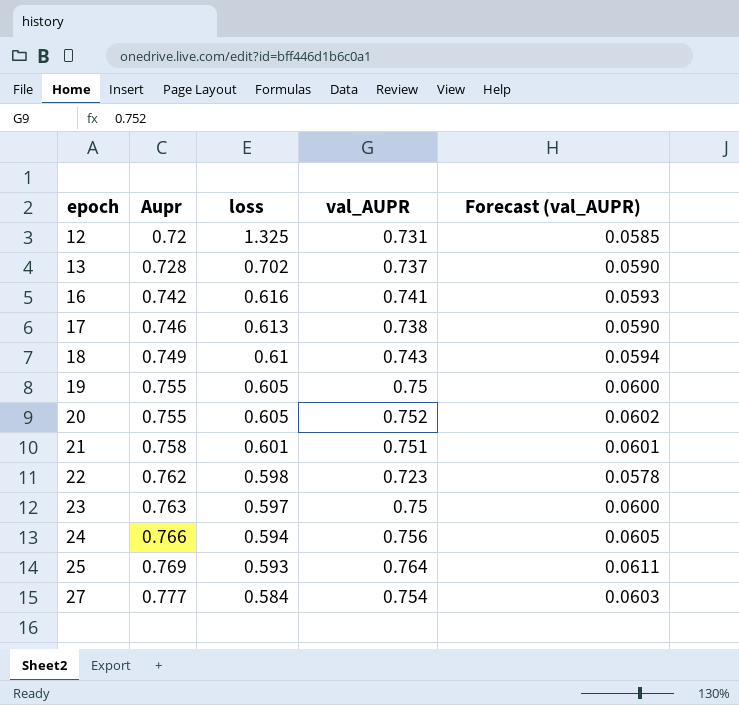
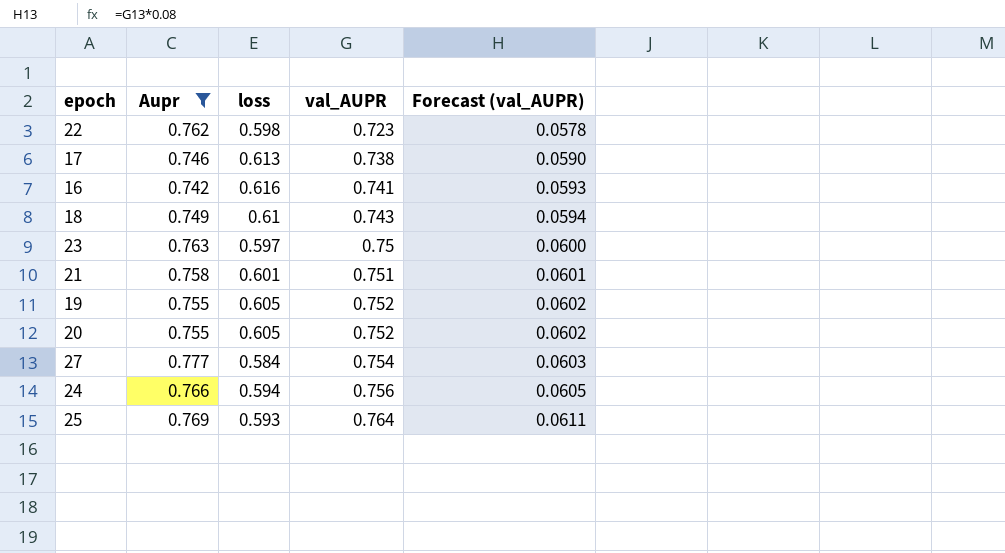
filter: none -> Aupr >= 0.742
row order: epoch ascending -> val_AUPR ascending
19 | val_AUPR: 0.75 -> 0.752
19 | Forecast (val_AUPR): 0.0600 -> 0.0602

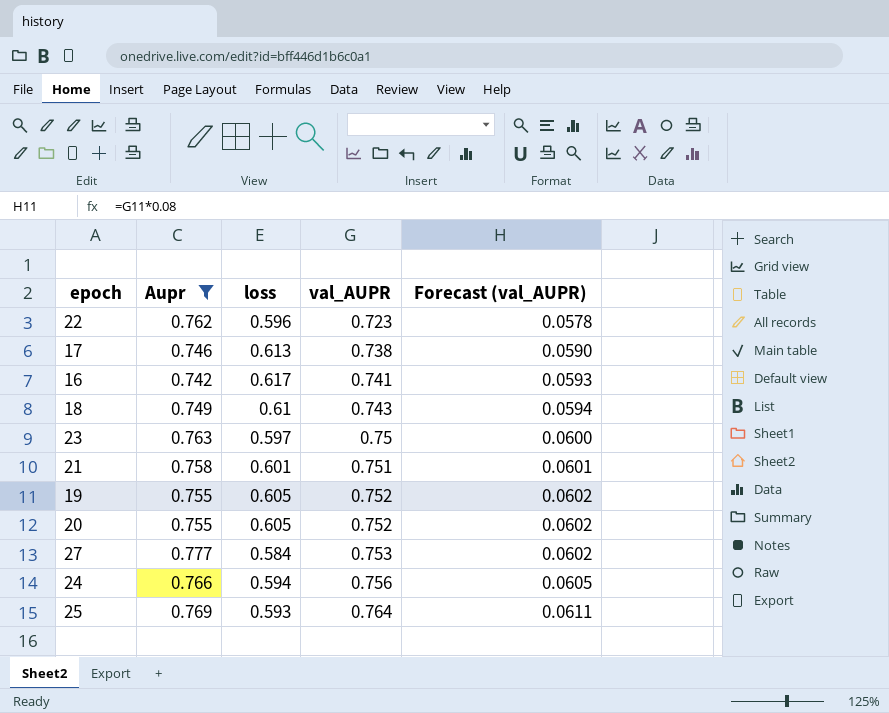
22 | loss: 0.598 -> 0.596
16 | loss: 0.616 -> 0.617
27 | val_AUPR: 0.754 -> 0.753
27 | Forecast (val_AUPR): 0.0603 -> 0.0602

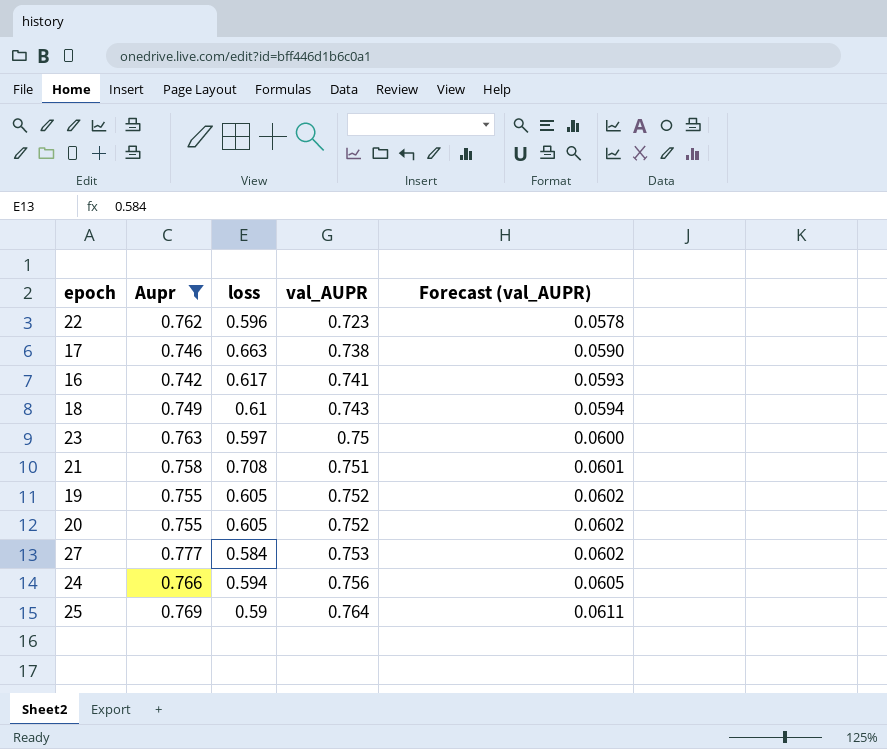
17 | loss: 0.613 -> 0.663
21 | loss: 0.601 -> 0.708
25 | loss: 0.593 -> 0.59

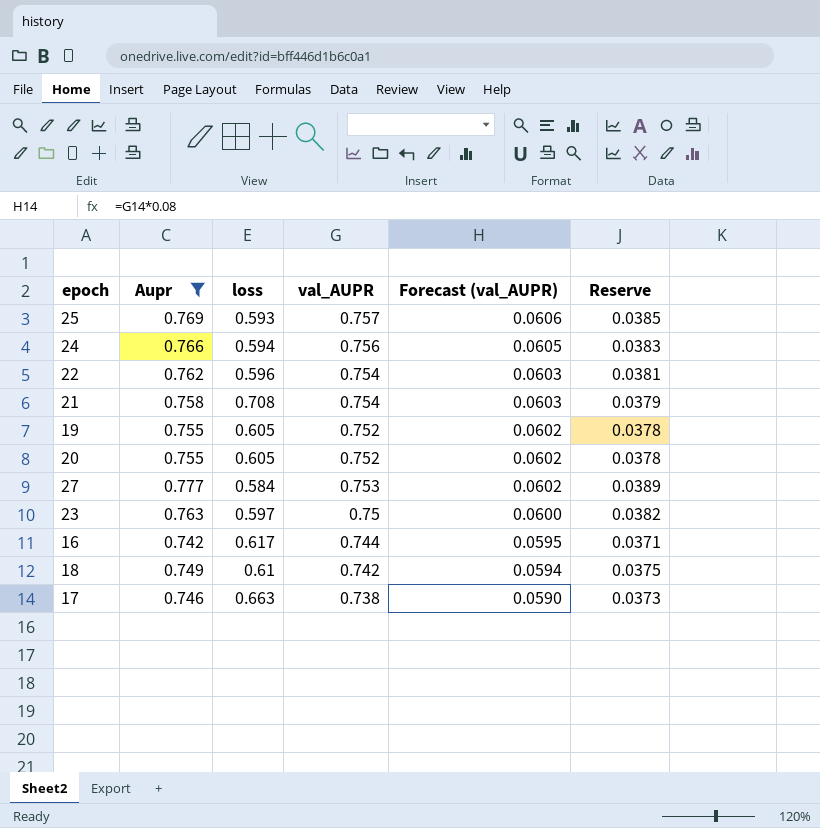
row order: val_AUPR ascending -> Forecast (val_AUPR) descending
column Reserve | formula: none -> [Aupr] * 0.05
25 | loss: 0.59 -> 0.593
25 | val_AUPR: 0.764 -> 0.757
25 | Forecast (val_AUPR): 0.0611 -> 0.0606
22 | val_AUPR: 0.723 -> 0.754
22 | Forecast (val_AUPR): 0.0578 -> 0.0603
21 | val_AUPR: 0.751 -> 0.754
21 | Forecast (val_AUPR): 0.0601 -> 0.0603
16 | val_AUPR: 0.741 -> 0.744
16 | Forecast (val_AUPR): 0.0593 -> 0.0595
18 | val_AUPR: 0.743 -> 0.742

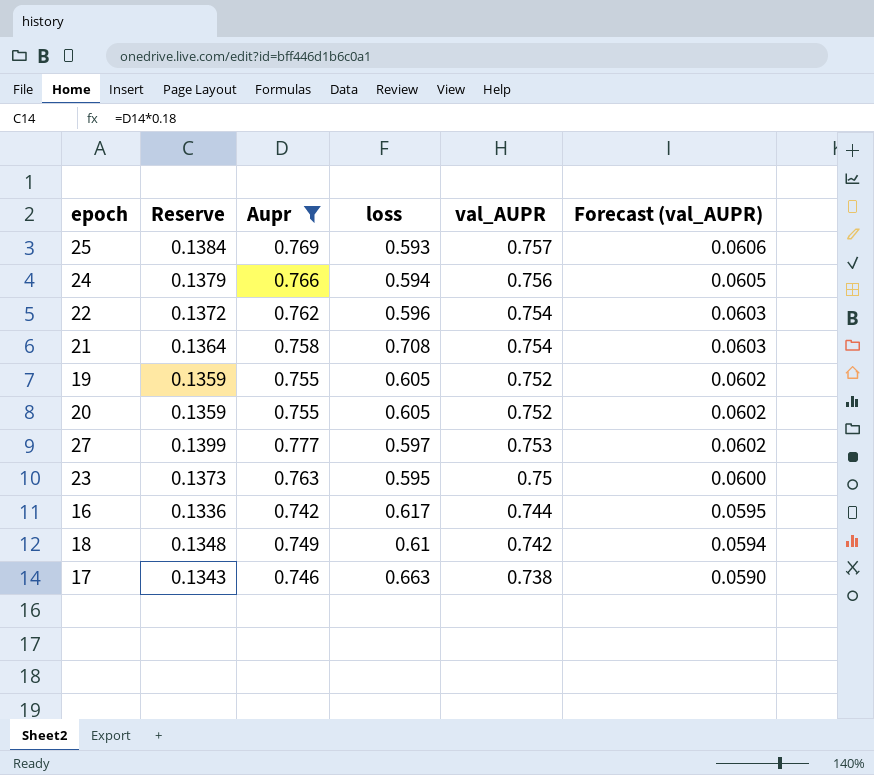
column Reserve | formula: [Aupr] * 0.05 -> [Aupr] * 0.18
column Reserve | position: 6 -> 2
27 | loss: 0.584 -> 0.597
23 | loss: 0.597 -> 0.595

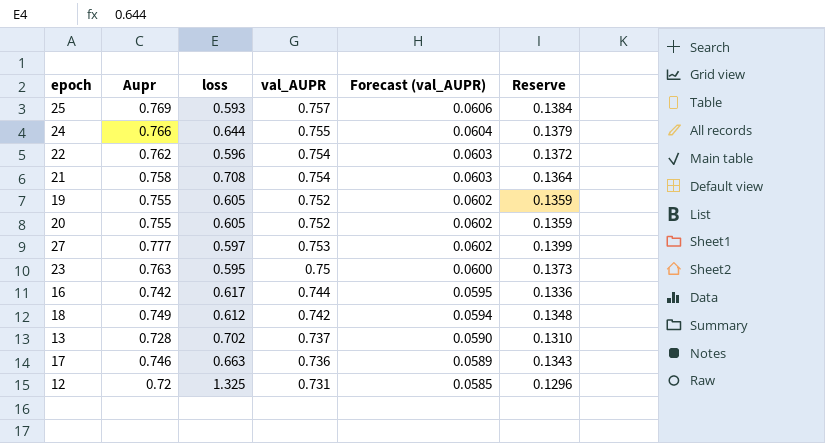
filter: Aupr >= 0.742 -> none
column Reserve | position: 2 -> 6
24 | loss: 0.594 -> 0.644
24 | val_AUPR: 0.756 -> 0.755
24 | Forecast (val_AUPR): 0.0605 -> 0.0604
18 | loss: 0.61 -> 0.612
17 | val_AUPR: 0.738 -> 0.736
17 | Forecast (val_AUPR): 0.0590 -> 0.0589

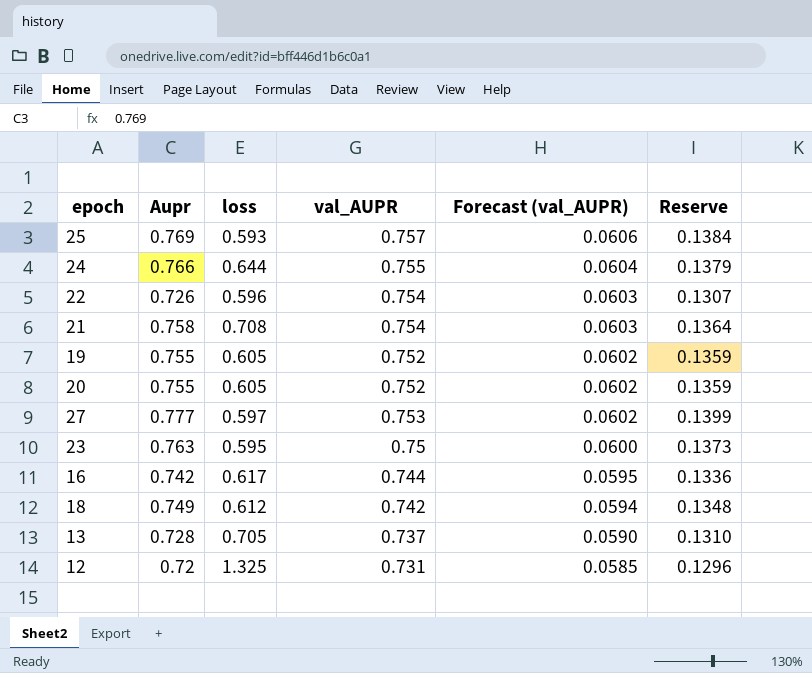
row 17: 0.746 | 0.663 | 0.736 | 0.0589 | 0.1343 -> none
22 | Aupr: 0.762 -> 0.726
22 | Reserve: 0.1372 -> 0.1307
13 | loss: 0.702 -> 0.705

